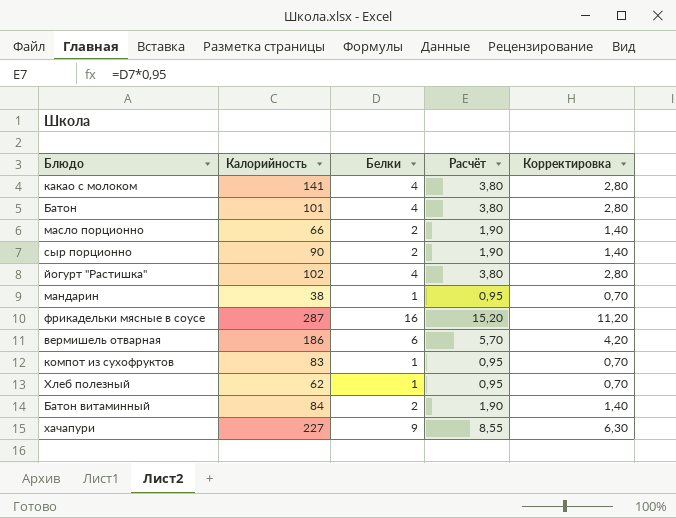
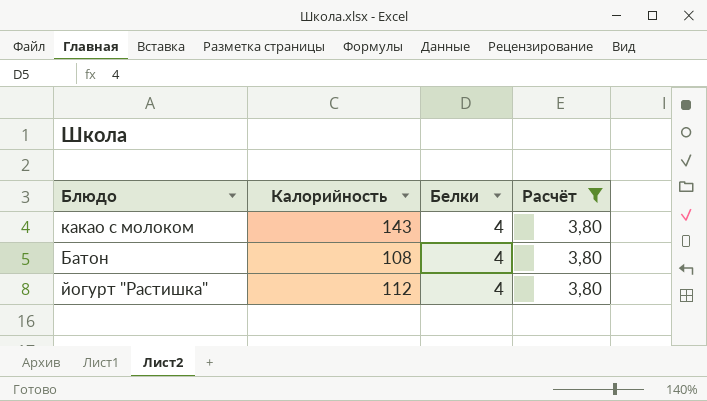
filter: none -> Расчёт = 3,80
column Корректировка | formula: [Белки] * 0,7 -> none
какао с молоком | Калорийность: 141 -> 143
Батон | Калорийность: 101 -> 108
йогурт "Растишка" | Калорийность: 102 -> 112

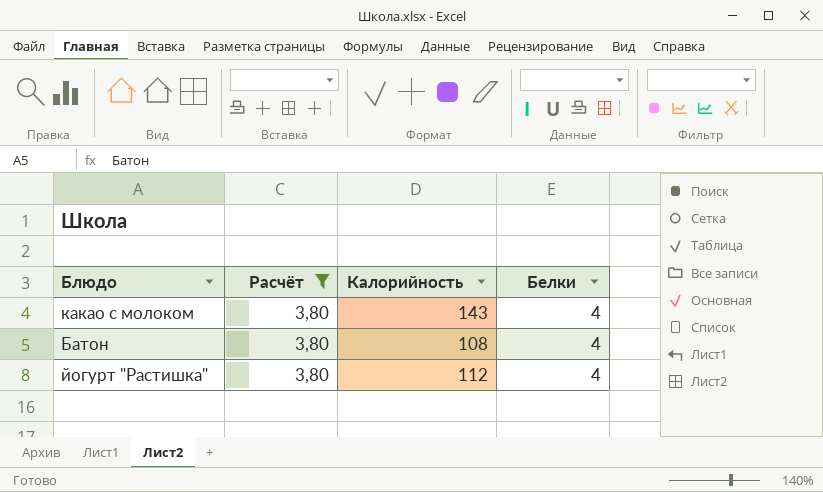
column Расчёт | position: 4 -> 2

